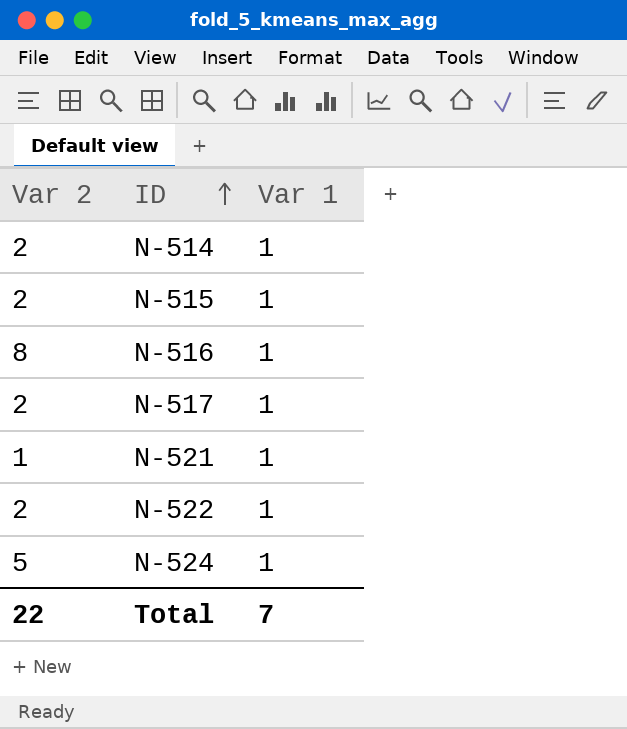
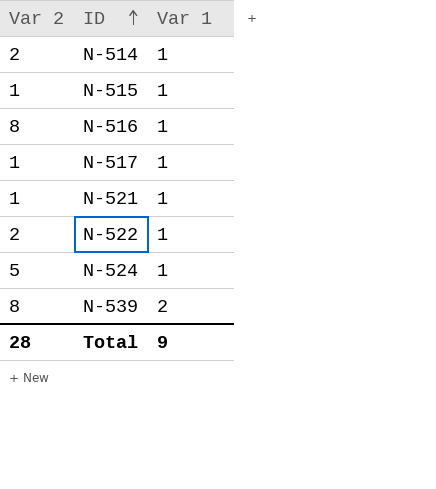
N-515 | Var 2: 2 -> 1
N-517 | Var 2: 2 -> 1
row N-539: none -> 8 | 2
Total | Var 2: 22 -> 28
Total | Var 1: 7 -> 9

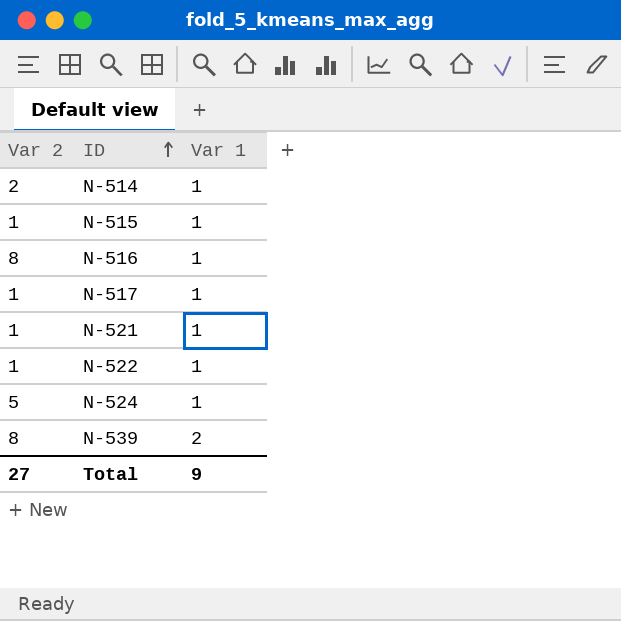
N-522 | Var 2: 2 -> 1
Total | Var 2: 28 -> 27

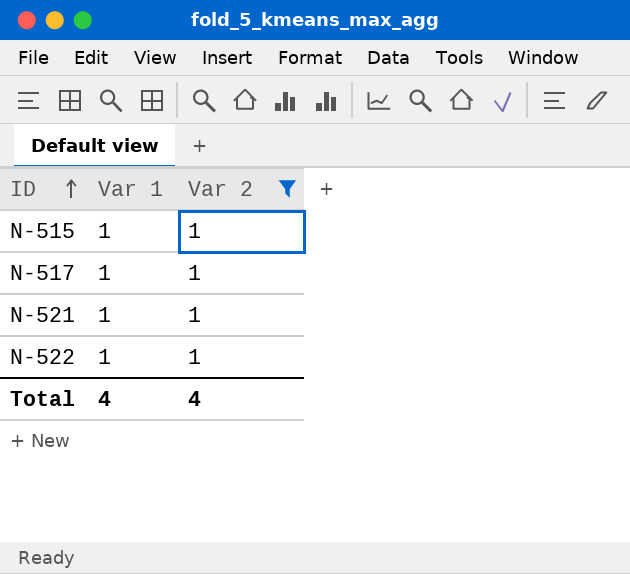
filter: none -> Var 2 = 1
column Var 2 | position: 1 -> 3
Total | Var 1: 9 -> 4
Total | Var 2: 27 -> 4

